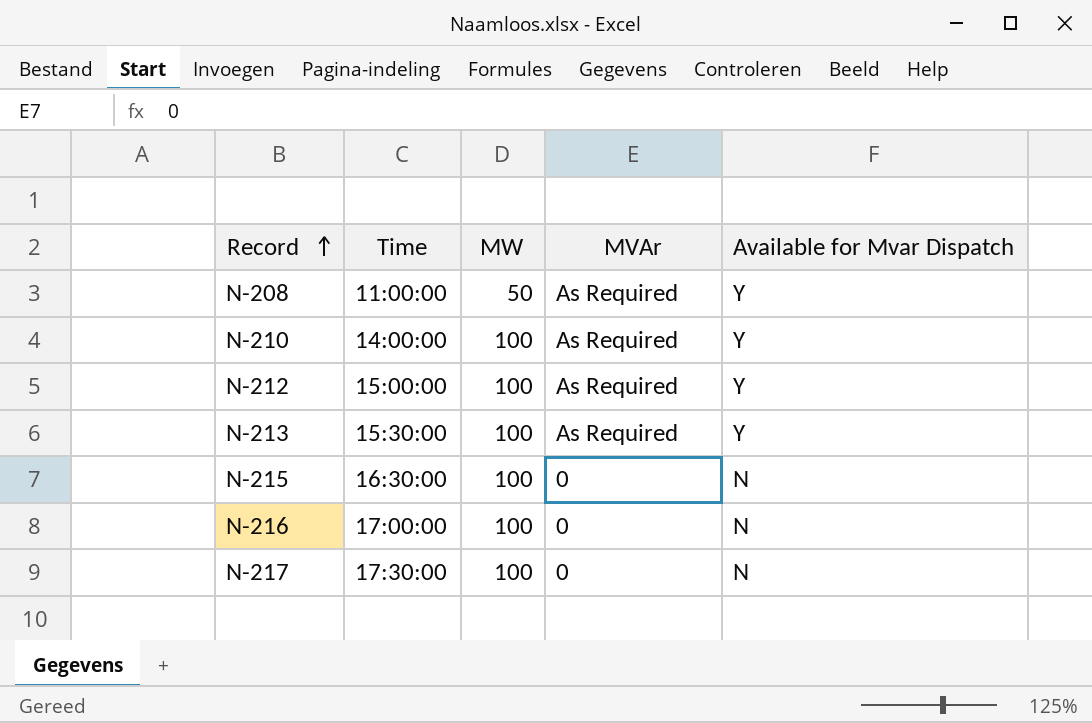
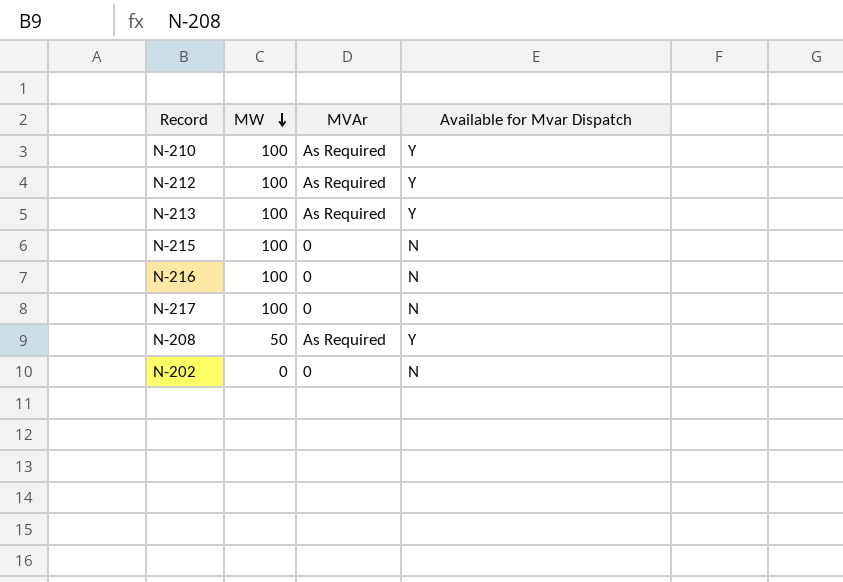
row order: Record ascending -> MW descending
column Time | position: 2 -> none
row N-202: none -> 0 | 0 | N

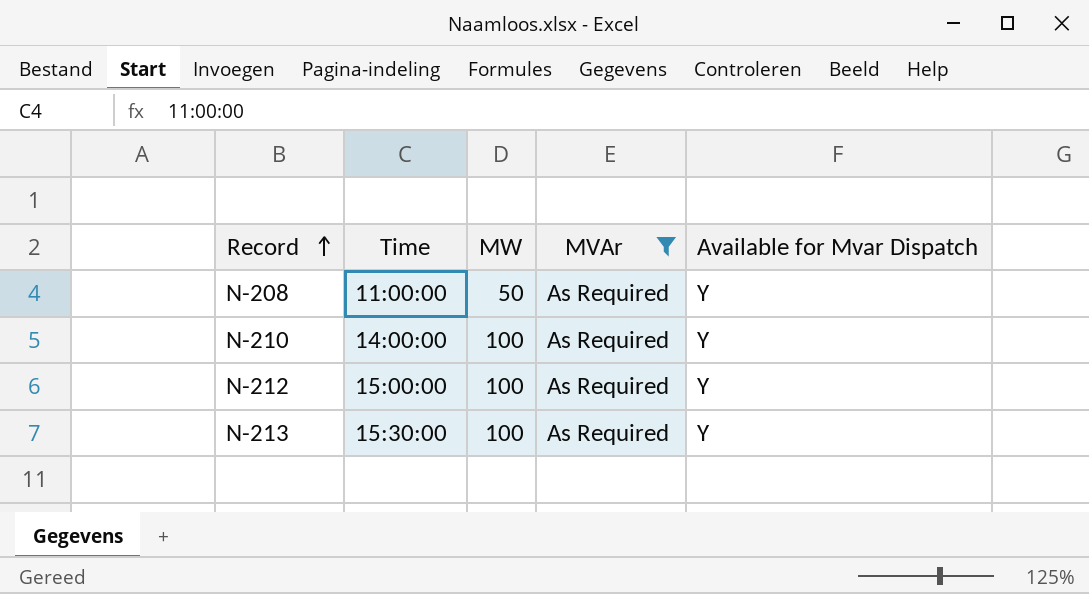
filter: none -> MVAr = As Required
row order: MW descending -> Record ascending
column Time | position: none -> 2

